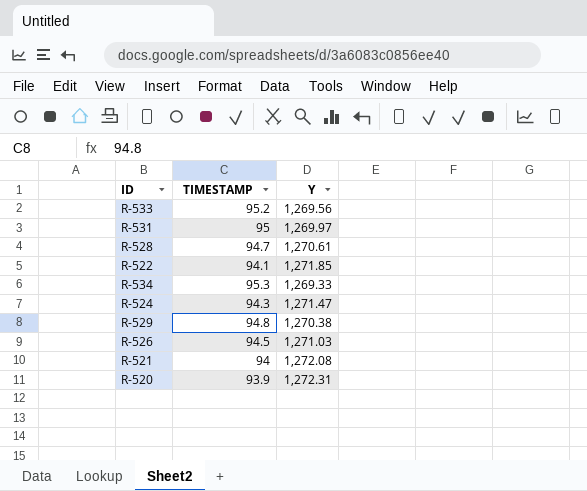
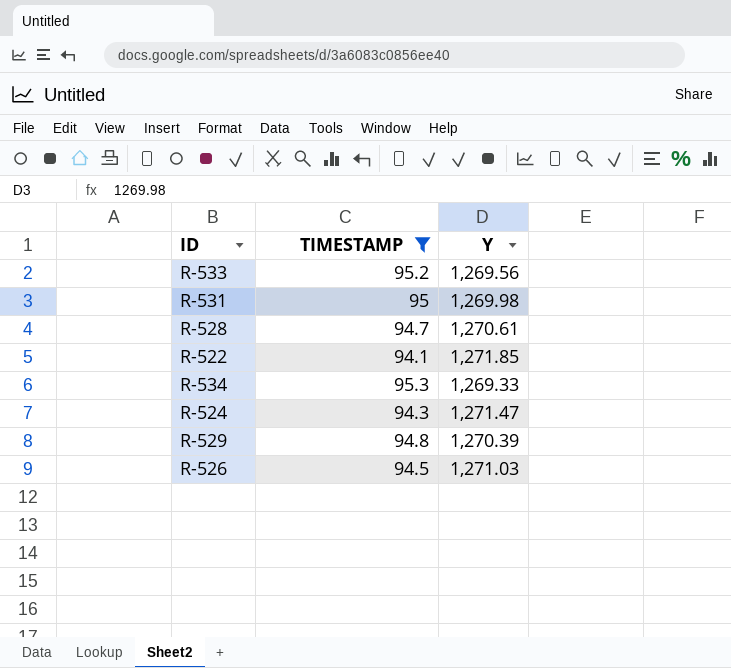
filter: none -> TIMESTAMP >= 94.1
R-531 | Y: 1,269.97 -> 1,269.98
R-529 | Y: 1,270.38 -> 1,270.39

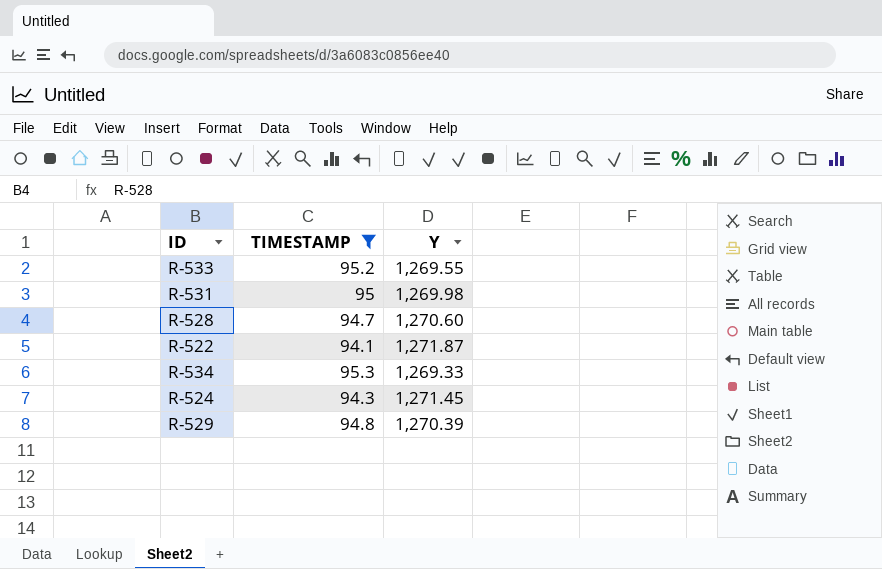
row R-526: 94.5 | 1,271.03 -> none
R-533 | Y: 1,269.56 -> 1,269.55
R-528 | Y: 1,270.61 -> 1,270.60
R-522 | Y: 1,271.85 -> 1,271.87
R-524 | Y: 1,271.47 -> 1,271.45

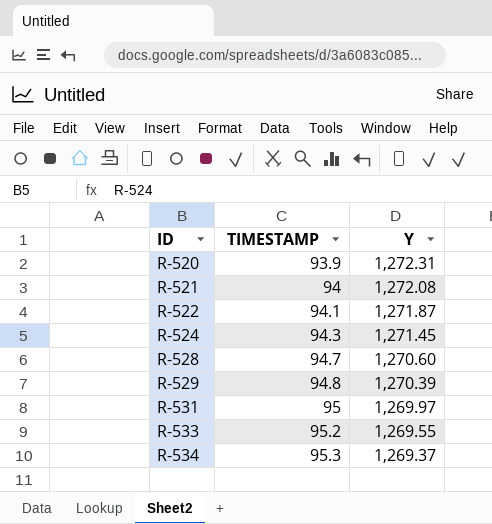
filter: TIMESTAMP >= 94.1 -> none
row order: none -> ID ascending
R-531 | Y: 1,269.98 -> 1,269.97
R-534 | Y: 1,269.33 -> 1,269.37

